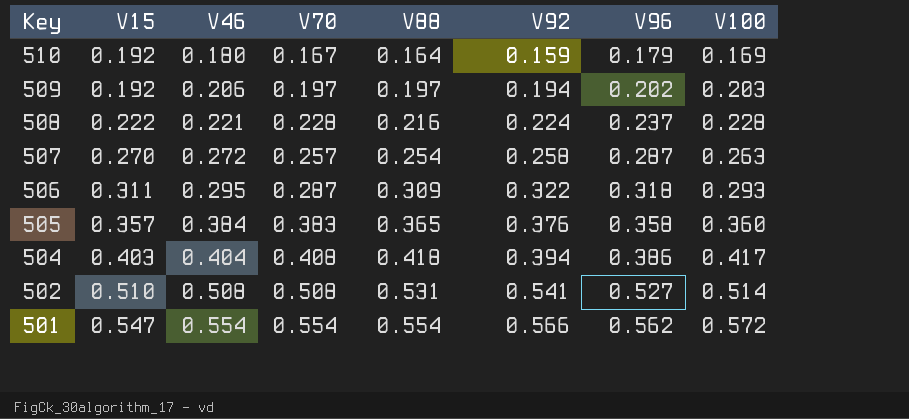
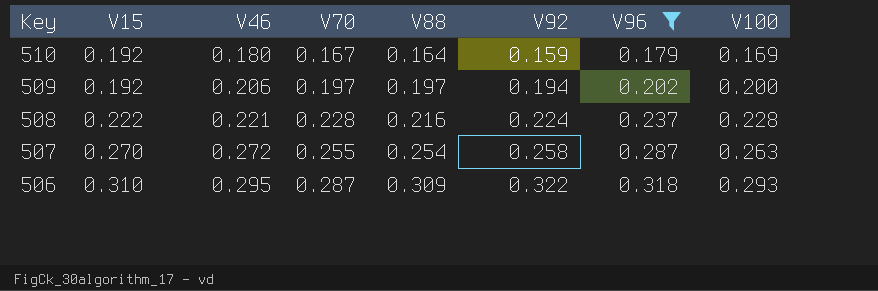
filter: none -> V96 <= 0.318
509 | V100: 0.203 -> 0.200
507 | V70: 0.257 -> 0.255
506 | V15: 0.311 -> 0.310

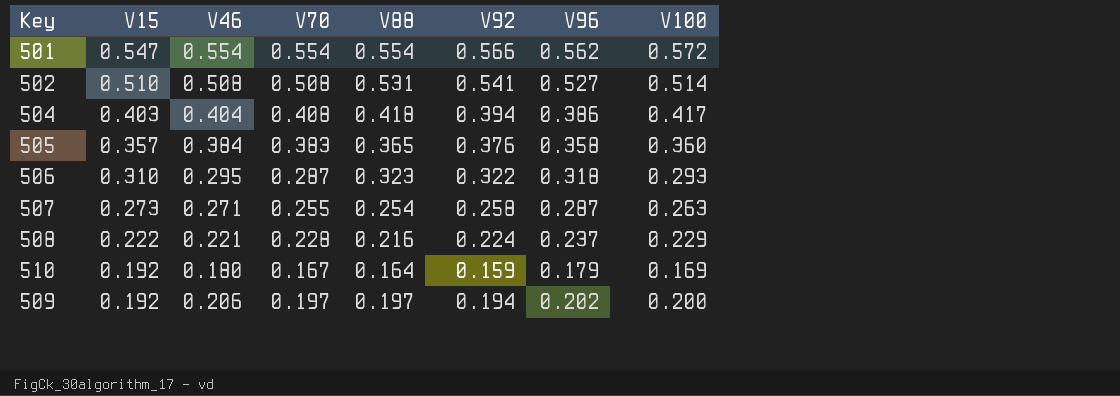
filter: V96 <= 0.318 -> none
row order: Key descending -> V15 descending
506 | V88: 0.309 -> 0.323
507 | V15: 0.270 -> 0.273
507 | V46: 0.272 -> 0.271
508 | V100: 0.228 -> 0.229

